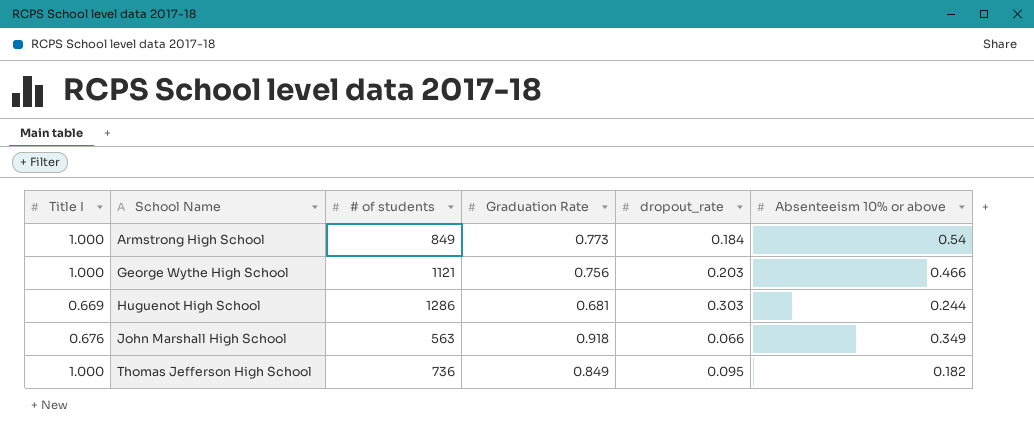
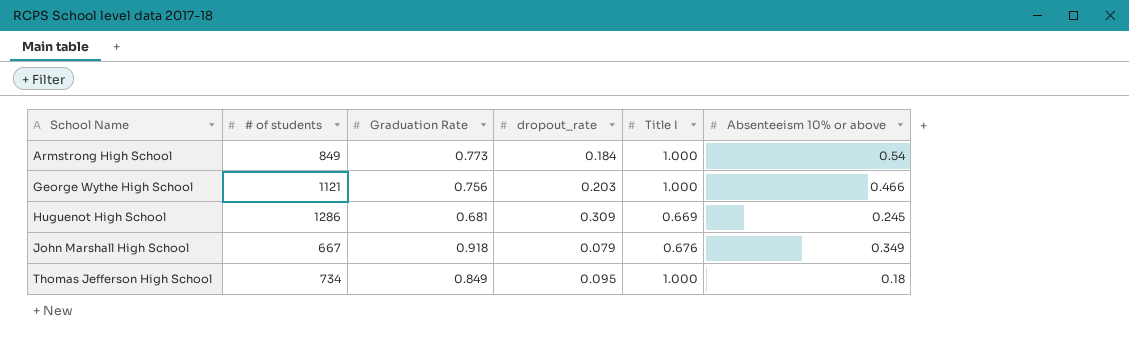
column Title I | position: 1 -> 5
Huguenot High School | dropout_rate: 0.303 -> 0.309
Huguenot High School | Absenteeism 10% or above: 0.244 -> 0.245
John Marshall High School | # of students: 563 -> 667
John Marshall High School | dropout_rate: 0.066 -> 0.079
Thomas Jefferson High School | # of students: 736 -> 734
Thomas Jefferson High School | Absenteeism 10% or above: 0.182 -> 0.18

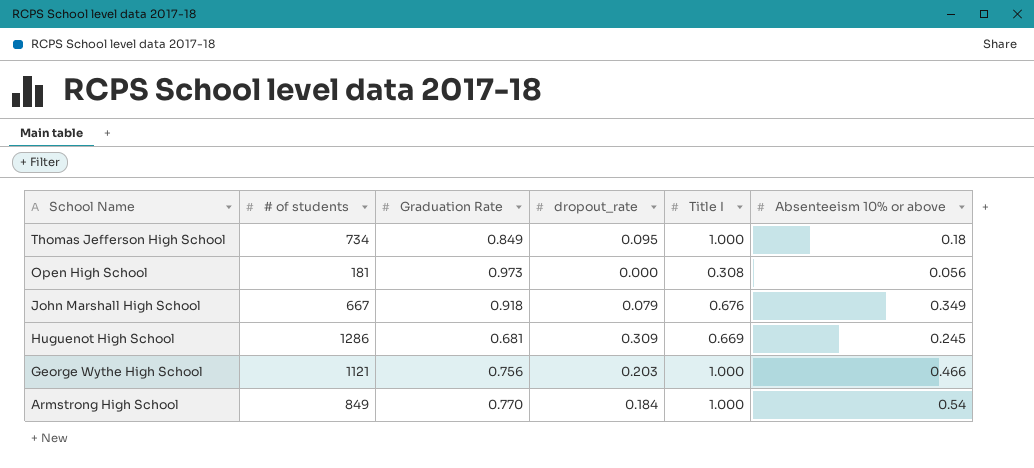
row order: School Name ascending -> School Name descending
row Open High School: none -> 181 | 0.973 | 0.000 | 0.308 | 0.056
Armstrong High School | Graduation Rate: 0.773 -> 0.770

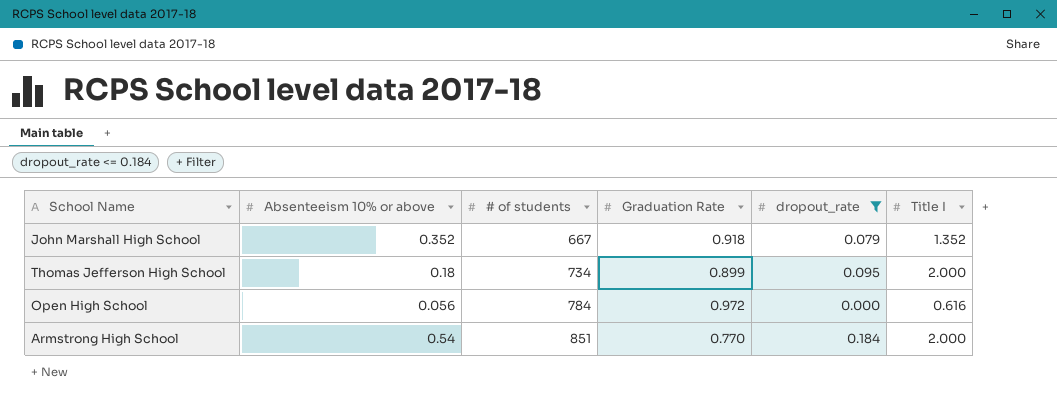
filter: none -> dropout_rate <= 0.184
row order: School Name descending -> # of students ascending
column Absenteeism 10% or above | position: 6 -> 2
John Marshall High School | Absenteeism 10% or above: 0.349 -> 0.352
John Marshall High School | Title I: 0.676 -> 1.352
Thomas Jefferson High School | Graduation Rate: 0.849 -> 0.899
Thomas Jefferson High School | Title I: 1.000 -> 2.000
Open High School | # of students: 181 -> 784
Open High School | Graduation Rate: 0.973 -> 0.972
Open High School | Title I: 0.308 -> 0.616
Armstrong High School | # of students: 849 -> 851
Armstrong High School | Title I: 1.000 -> 2.000

